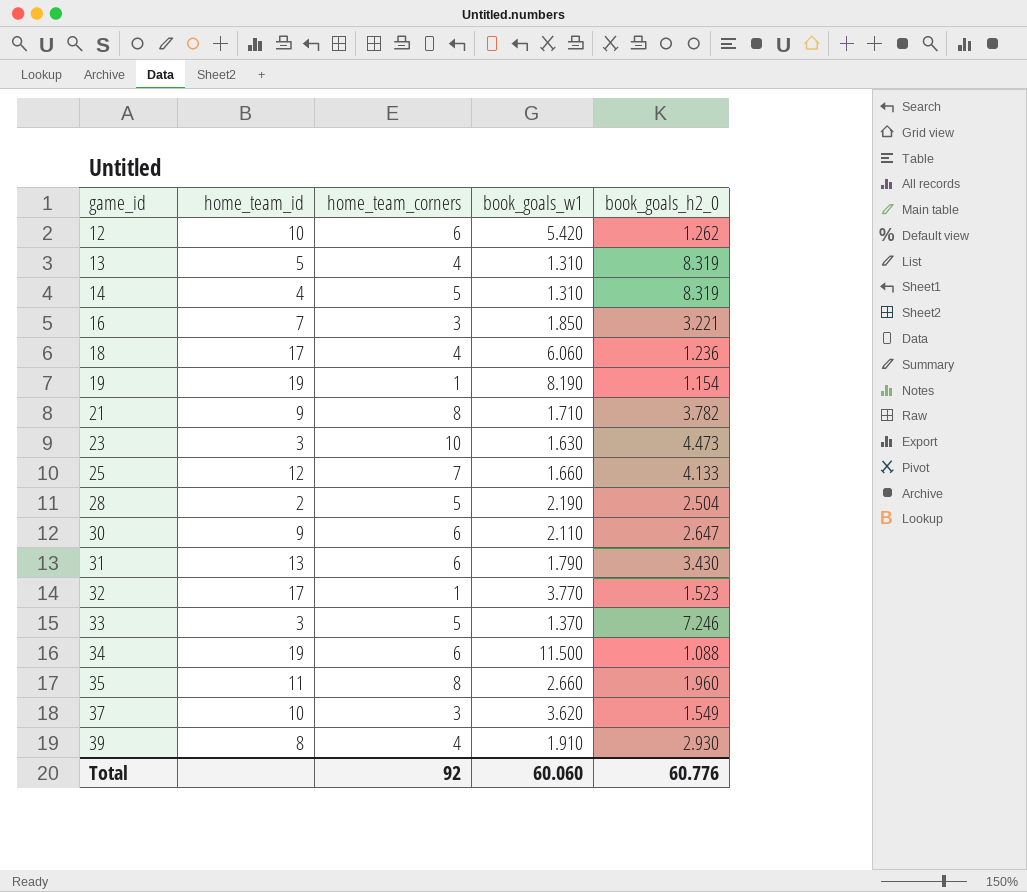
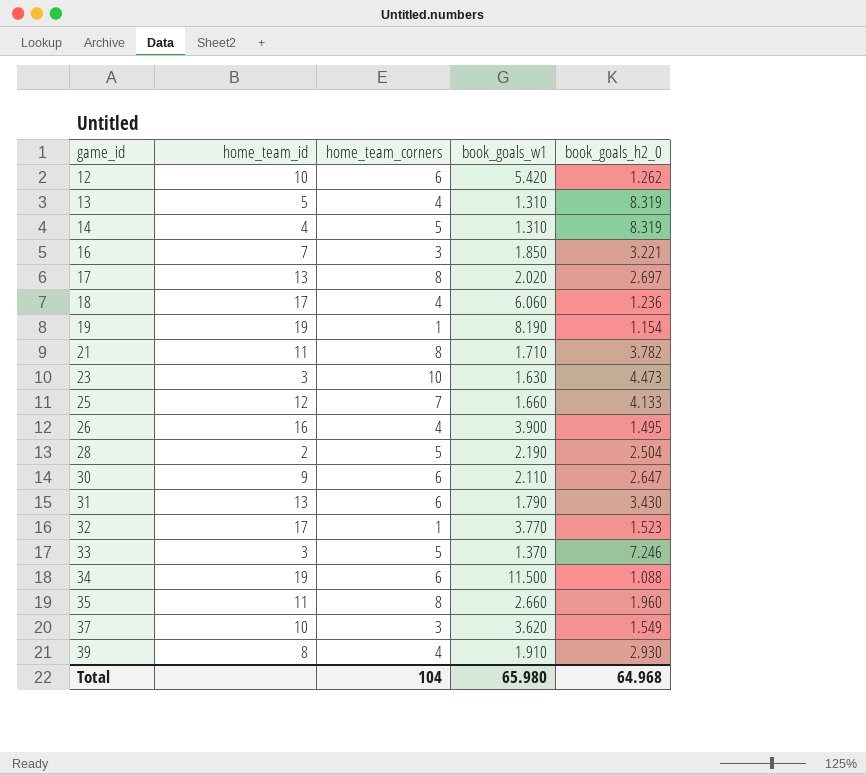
row 17: none -> 13 | 8 | 2.020 | 2.697
21 | home_team_id: 9 -> 11
row 26: none -> 16 | 4 | 3.900 | 1.495
Total | home_team_corners: 92 -> 104
Total | book_goals_w1: 60.060 -> 65.980
Total | book_goals_h2_0: 60.776 -> 64.968

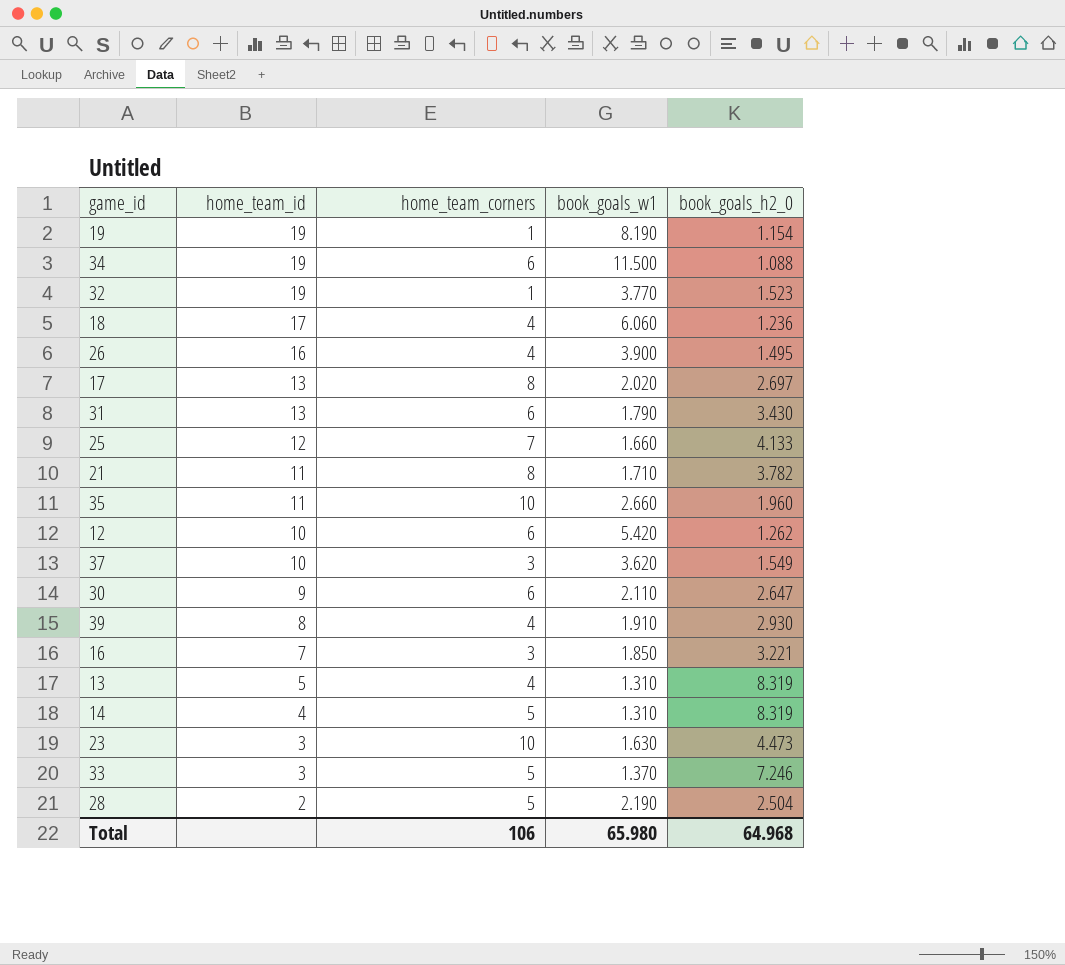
row order: game_id ascending -> home_team_id descending
32 | home_team_id: 17 -> 19
35 | home_team_corners: 8 -> 10
Total | home_team_corners: 104 -> 106

